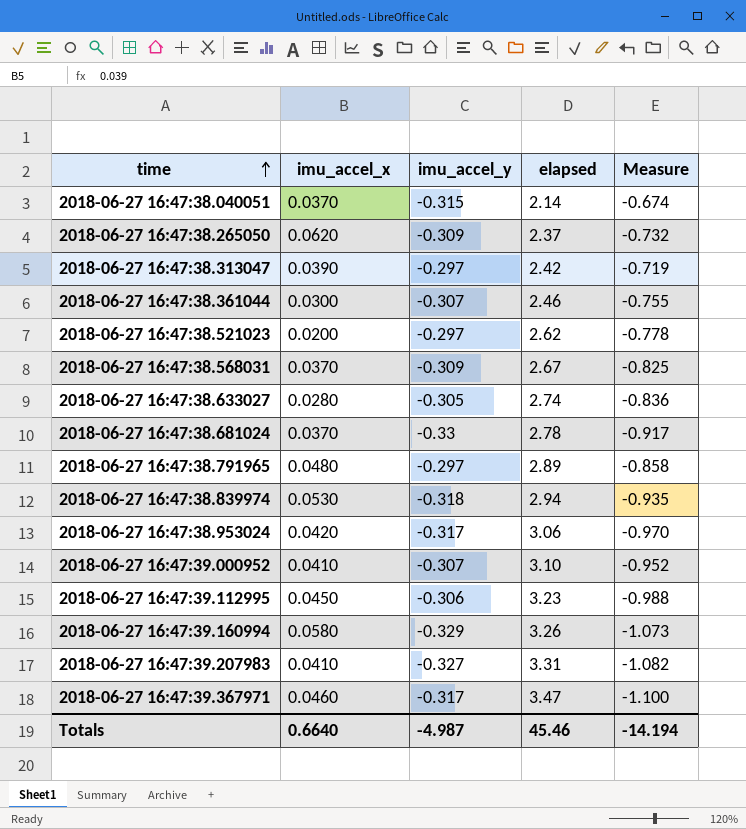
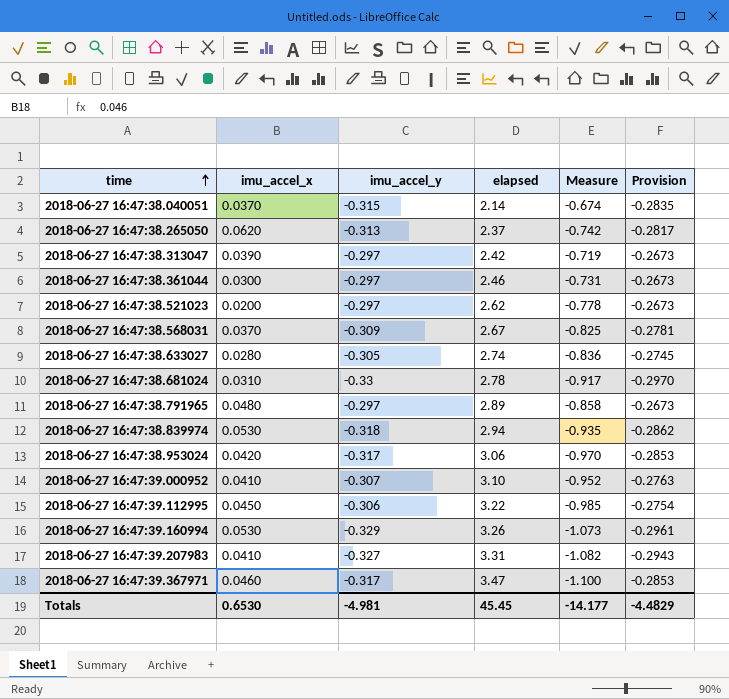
column Provision | formula: none -> [imu_accel_y] * 0.9
2018-06-27 16:47:38.265050 | imu_accel_y: -0.309 -> -0.313
2018-06-27 16:47:38.265050 | Measure: -0.732 -> -0.742
2018-06-27 16:47:38.361044 | imu_accel_y: -0.307 -> -0.297
2018-06-27 16:47:38.361044 | Measure: -0.755 -> -0.731
2018-06-27 16:47:38.681024 | imu_accel_x: 0.0370 -> 0.0310
2018-06-27 16:47:39.112995 | elapsed: 3.23 -> 3.22
2018-06-27 16:47:39.112995 | Measure: -0.988 -> -0.985
2018-06-27 16:47:39.160994 | imu_accel_x: 0.0580 -> 0.0530
Totals | imu_accel_x: 0.6640 -> 0.6530
Totals | imu_accel_y: -4.987 -> -4.981
Totals | elapsed: 45.46 -> 45.45
Totals | Measure: -14.194 -> -14.177

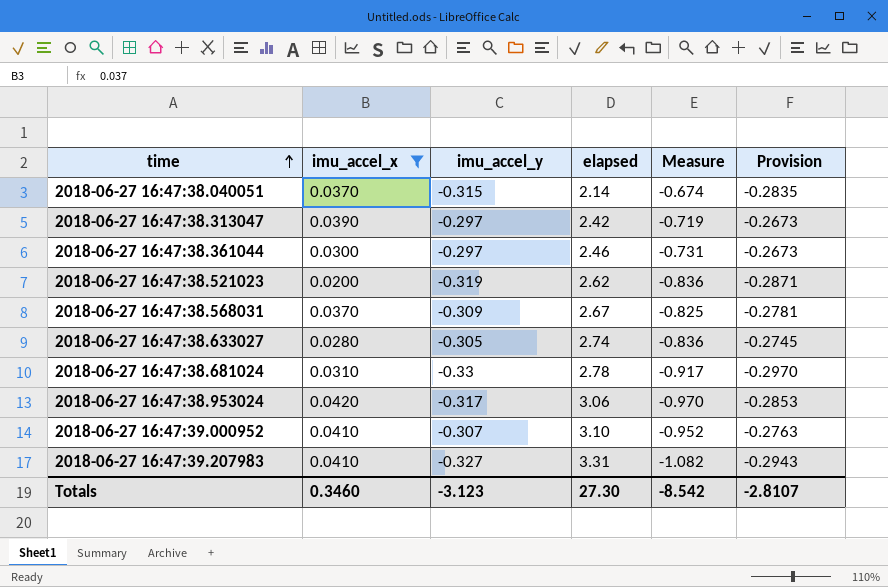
filter: none -> imu_accel_x <= 0.0420
2018-06-27 16:47:38.521023 | imu_accel_y: -0.297 -> -0.319
2018-06-27 16:47:38.521023 | Measure: -0.778 -> -0.836
2018-06-27 16:47:38.521023 | Provision: -0.2673 -> -0.2871
Totals | imu_accel_x: 0.6530 -> 0.3460
Totals | imu_accel_y: -4.981 -> -3.123
Totals | elapsed: 45.45 -> 27.30
Totals | Measure: -14.177 -> -8.542
Totals | Provision: -4.4829 -> -2.8107

